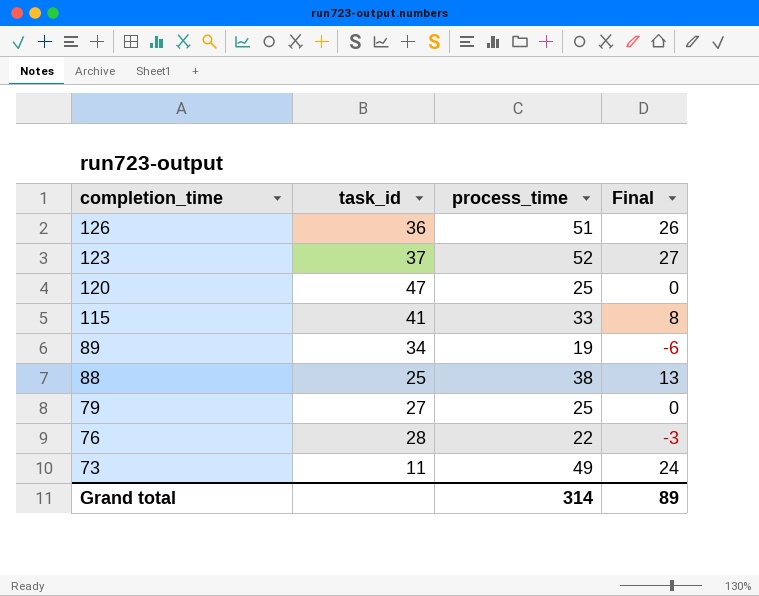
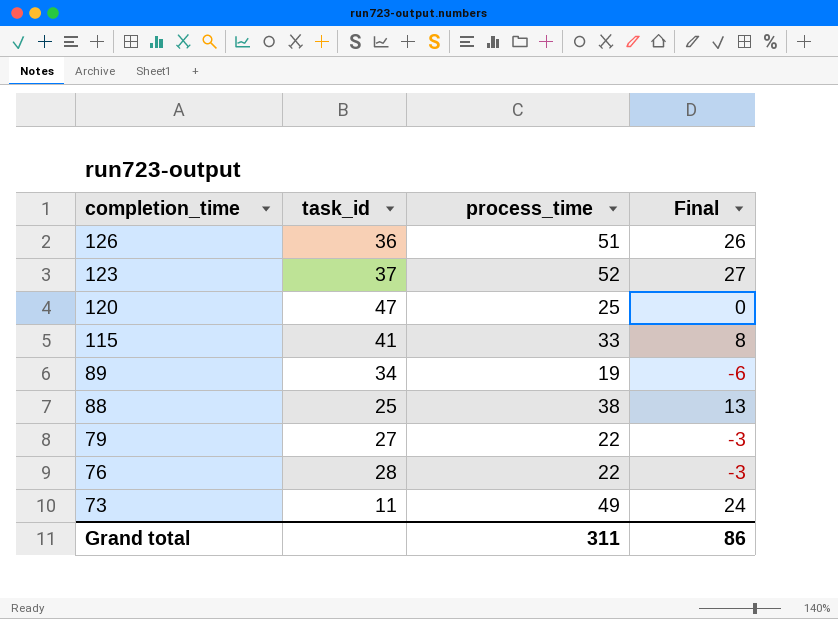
79 | process_time: 25 -> 22
79 | Final: 0 -> -3
Grand total | process_time: 314 -> 311
Grand total | Final: 89 -> 86

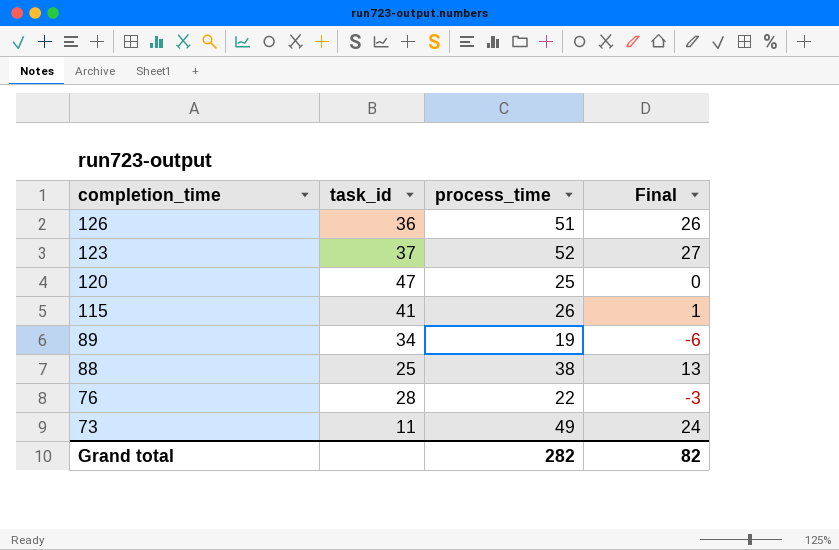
row 79: 27 | 22 | -3 -> none
115 | process_time: 33 -> 26
115 | Final: 8 -> 1
Grand total | process_time: 311 -> 282
Grand total | Final: 86 -> 82

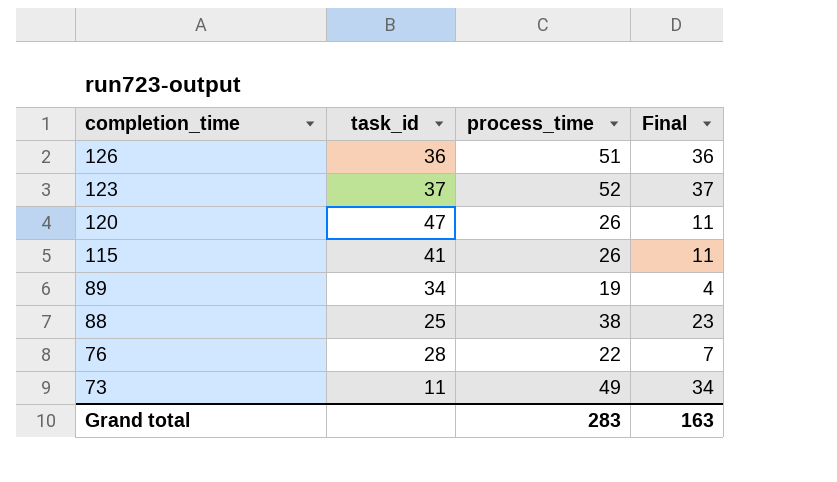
column Final | formula: [process_time] - 25 -> [process_time] - 15
120 | process_time: 25 -> 26
Grand total | process_time: 282 -> 283
Grand total | Final: 82 -> 163

